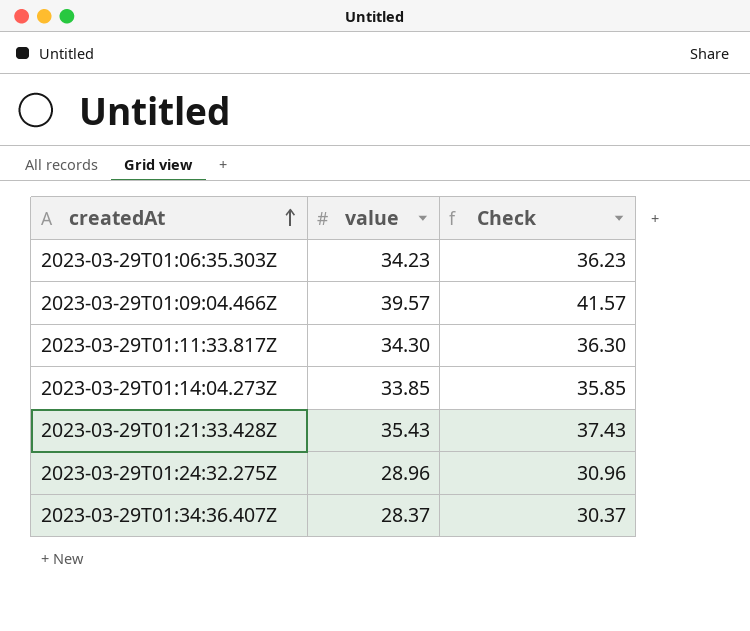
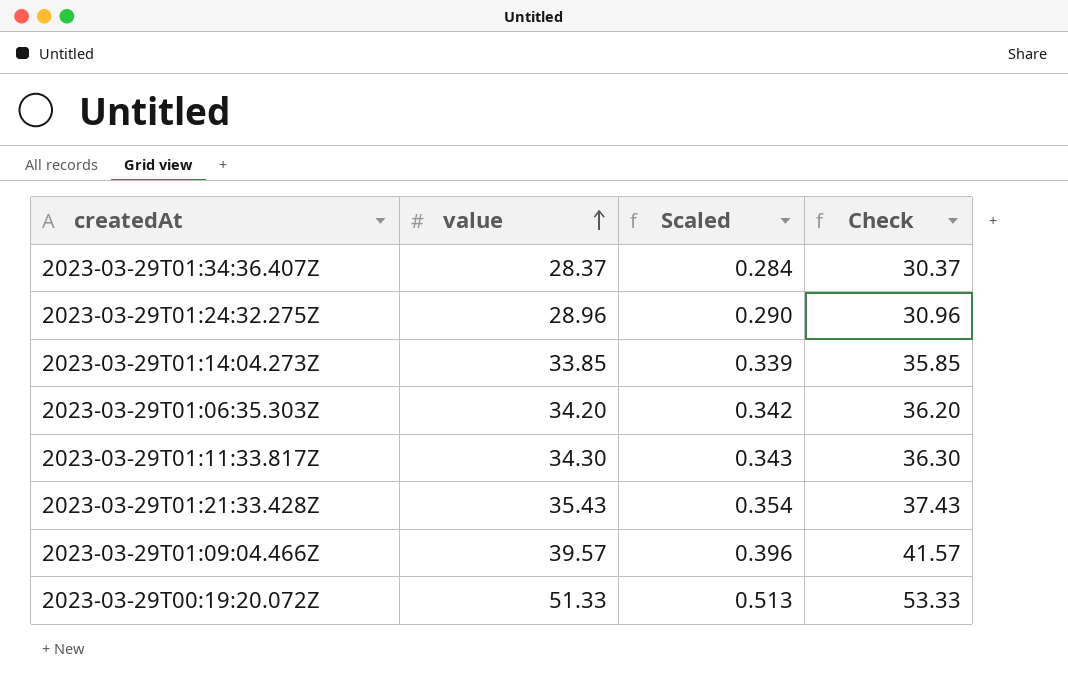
row order: createdAt ascending -> value ascending
column Scaled | formula: none -> [value] * 0.01
2023-03-29T01:06:35.303Z | value: 34.23 -> 34.20
2023-03-29T01:06:35.303Z | Check: 36.23 -> 36.20
row 2023-03-29T00:19:20.072Z: none -> 51.33 | 0.513 | 53.33

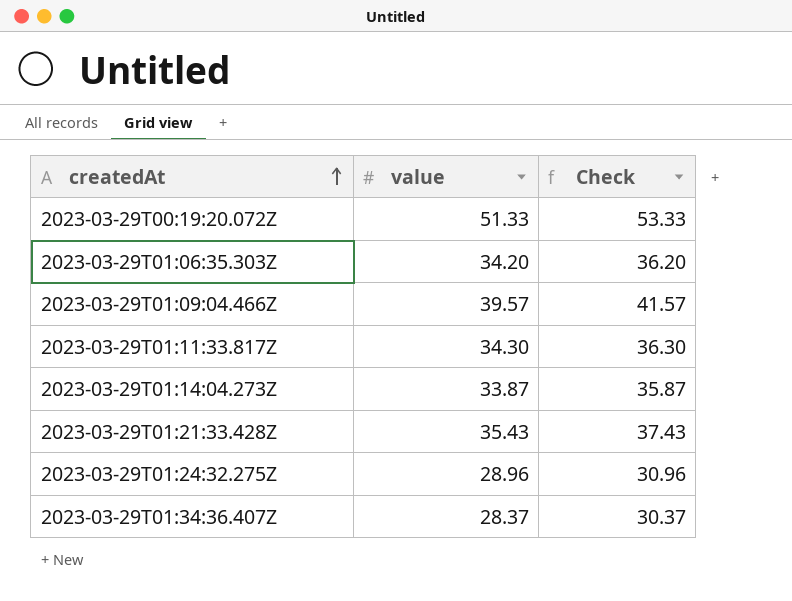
row order: value ascending -> createdAt ascending
column Scaled | formula: [value] * 0.01 -> none
2023-03-29T01:14:04.273Z | value: 33.85 -> 33.87
2023-03-29T01:14:04.273Z | Check: 35.85 -> 35.87

